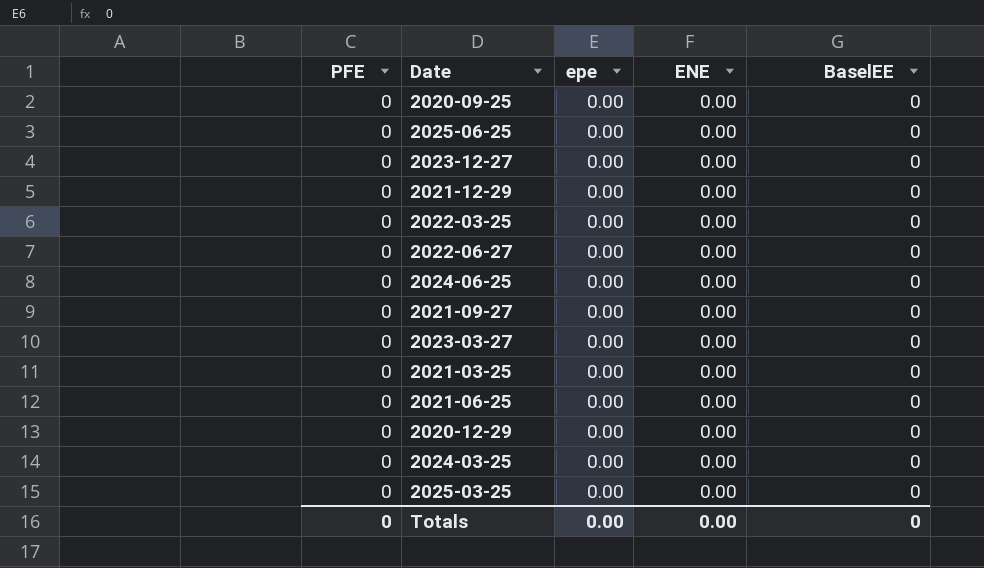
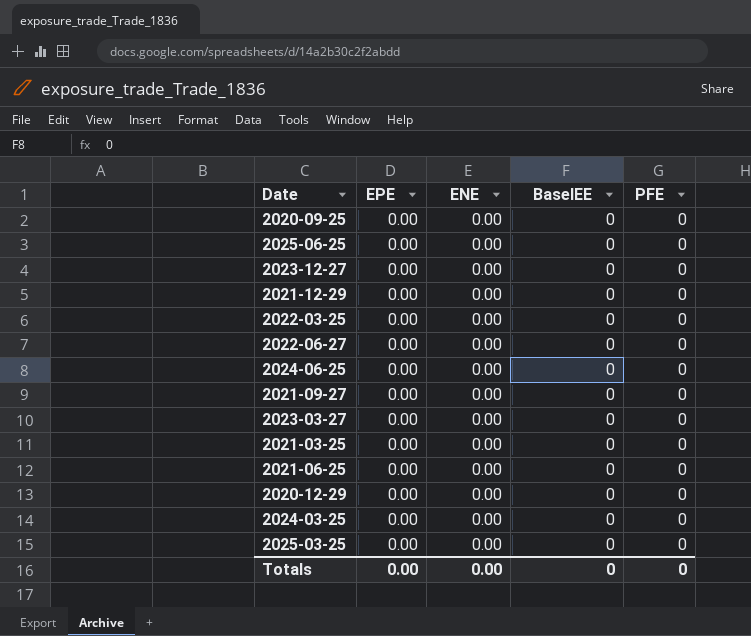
column name: epe -> EPE
column PFE | position: 1 -> 5

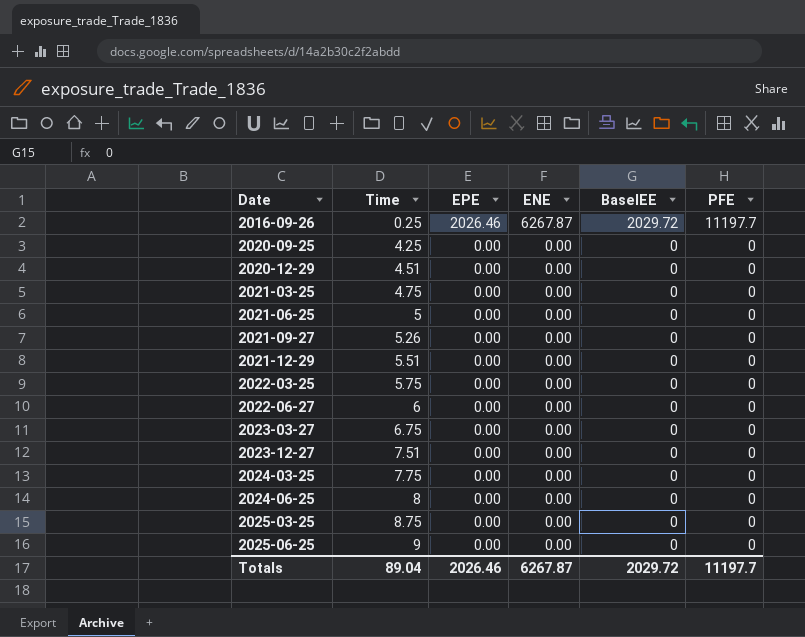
row order: none -> Date ascending
column Time | position: none -> 2
row 2016-09-26: none -> 0.25 | 2026.46 | 6267.87 | 2029.72 | 11197.7
Totals | EPE: 0.00 -> 2026.46
Totals | ENE: 0.00 -> 6267.87
Totals | BaselEE: 0 -> 2029.72
Totals | PFE: 0 -> 11197.7

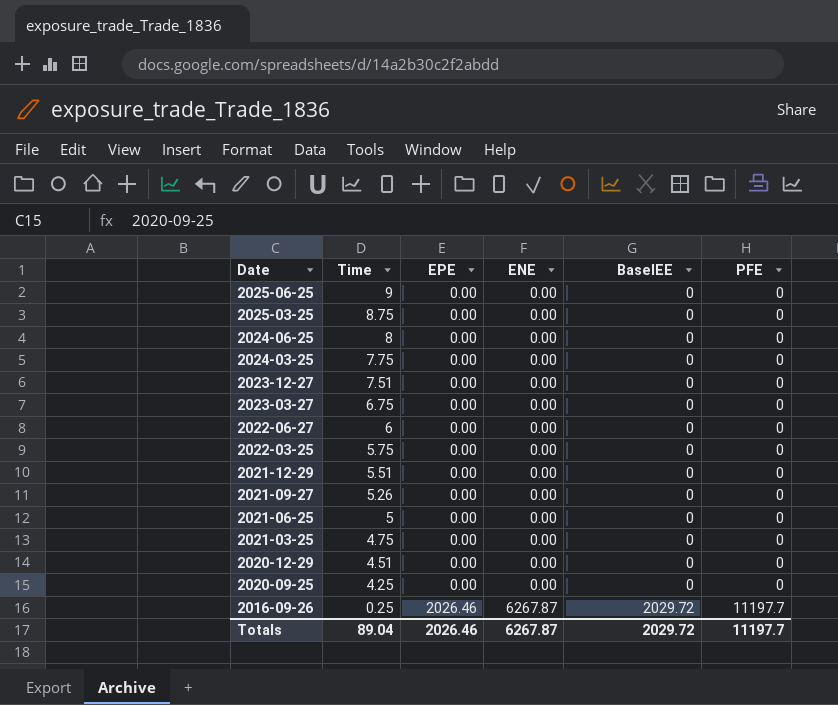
row order: Date ascending -> Date descending

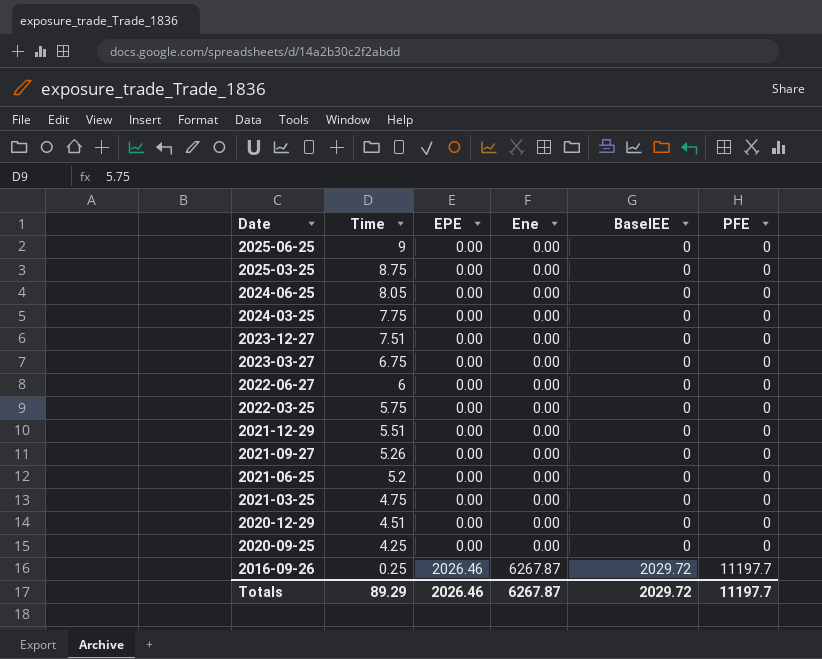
column name: ENE -> Ene
2024-06-25 | Time: 8 -> 8.05
2021-06-25 | Time: 5 -> 5.2
Totals | Time: 89.04 -> 89.29

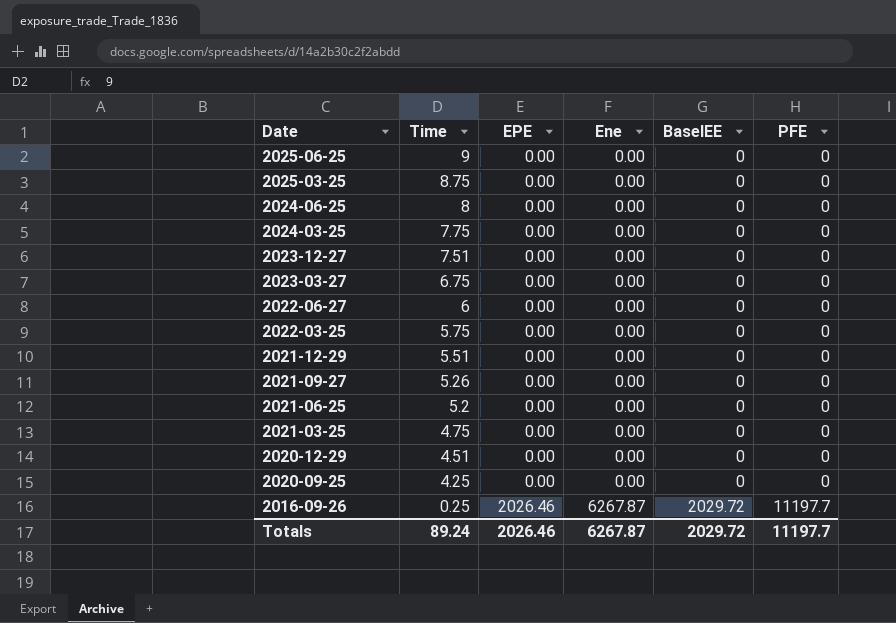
2024-06-25 | Time: 8.05 -> 8
Totals | Time: 89.29 -> 89.24

